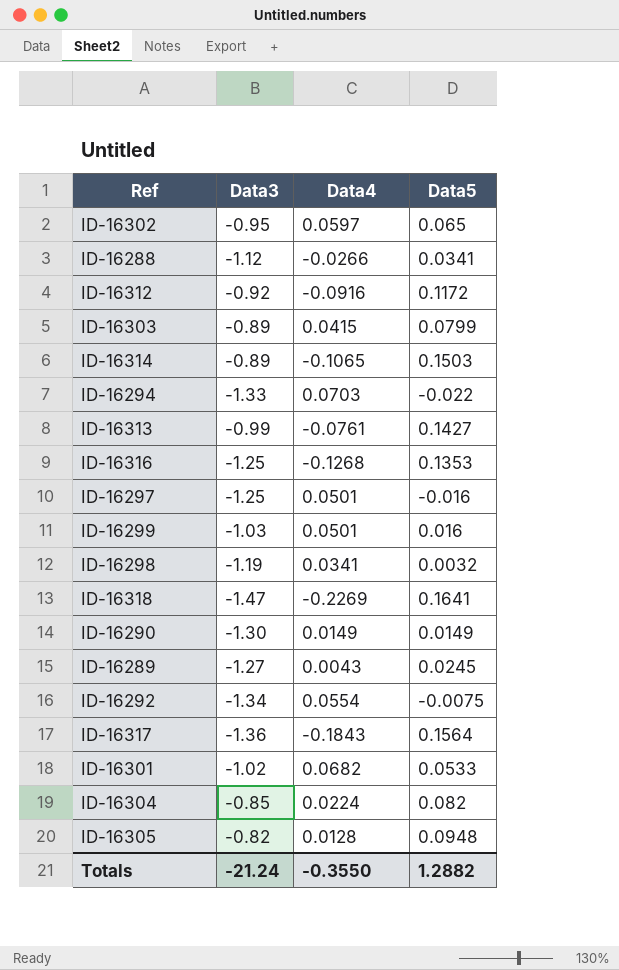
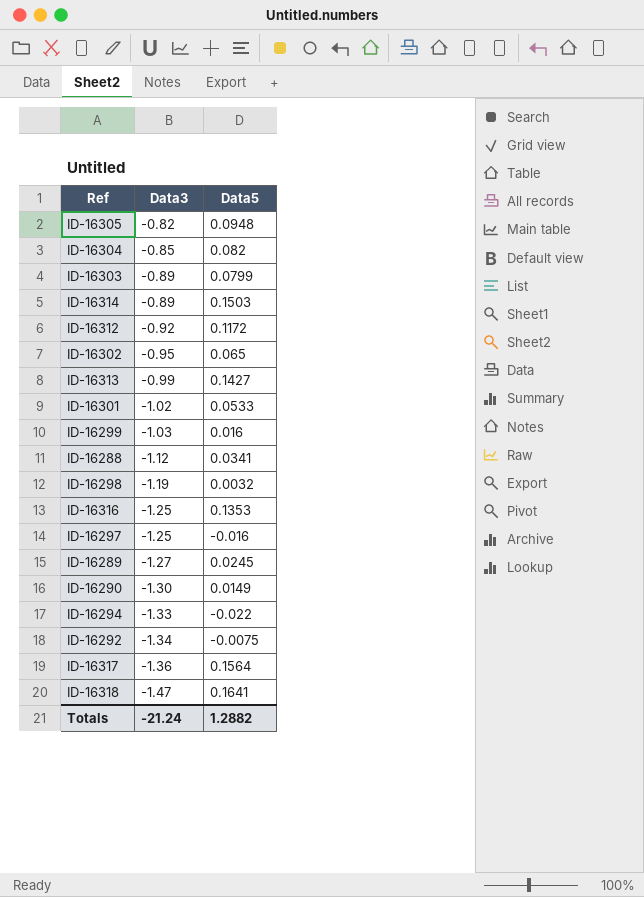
row order: none -> Data3 descending
column Data4 | position: 3 -> none

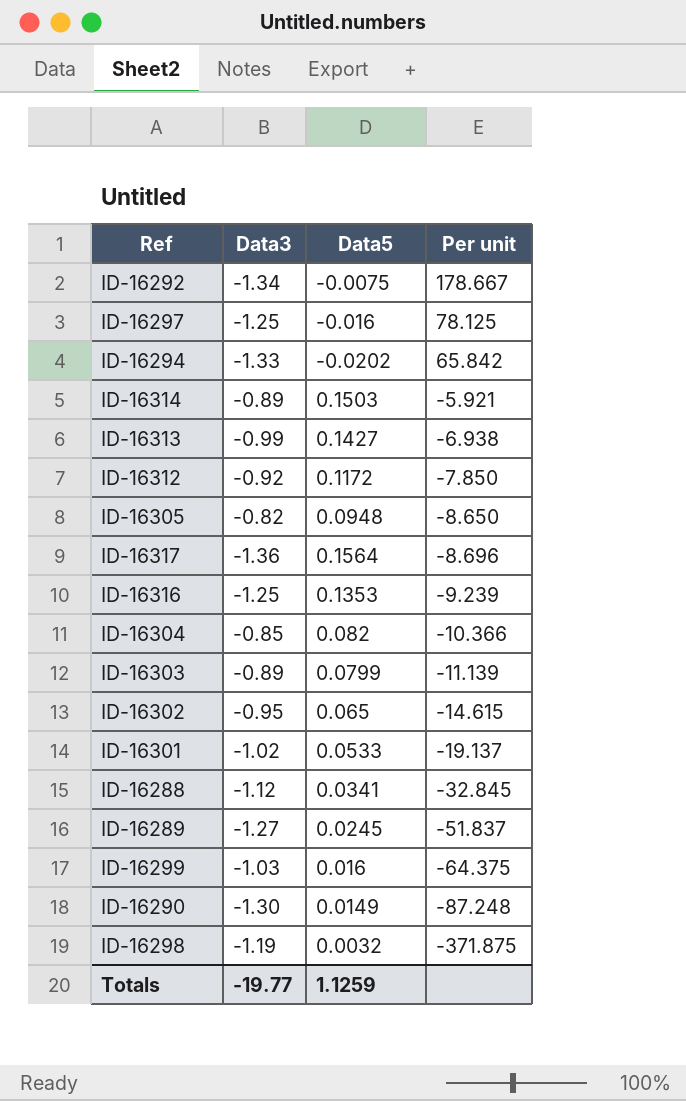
row order: Data3 descending -> Per unit descending
column Per unit | formula: none -> [Data3] / [Data5]
row ID-16318: -1.47 | 0.1641 -> none
ID-16294 | Data5: -0.022 -> -0.0202
Totals | Data3: -21.24 -> -19.77
Totals | Data5: 1.2882 -> 1.1259

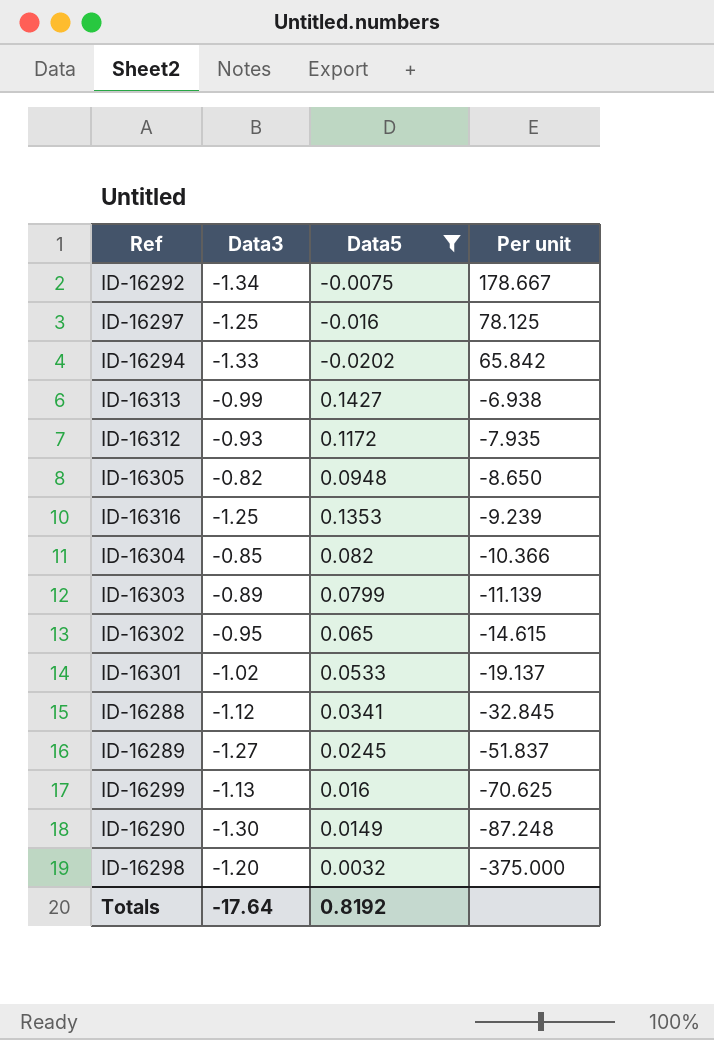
filter: none -> Data5 <= 0.1427
ID-16312 | Data3: -0.92 -> -0.93
ID-16312 | Per unit: -7.850 -> -7.935
ID-16299 | Data3: -1.03 -> -1.13
ID-16299 | Per unit: -64.375 -> -70.625
ID-16298 | Data3: -1.19 -> -1.20
ID-16298 | Per unit: -371.875 -> -375.000
Totals | Data3: -19.77 -> -17.64
Totals | Data5: 1.1259 -> 0.8192

